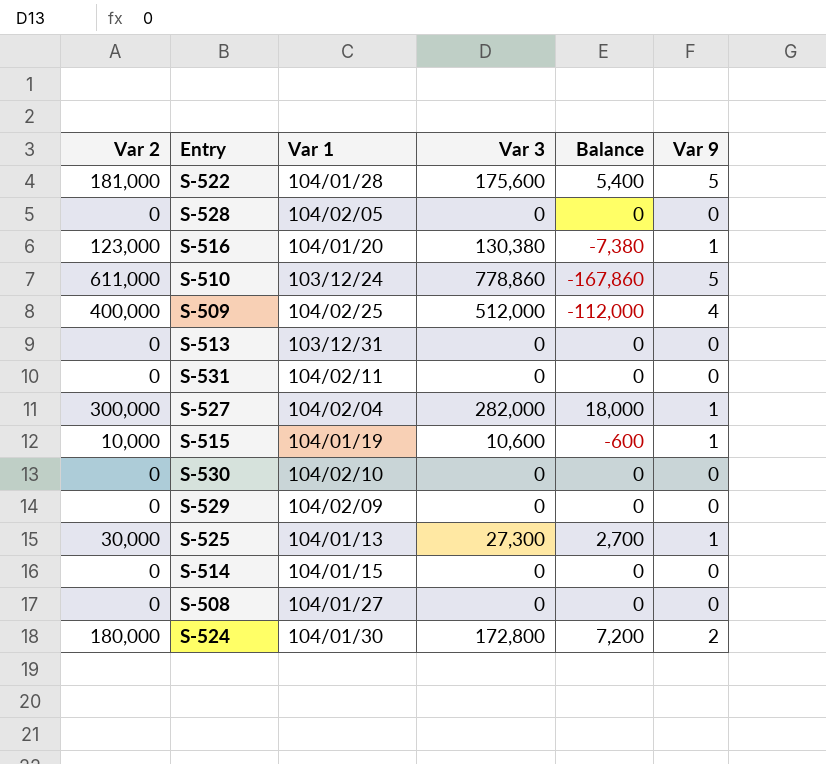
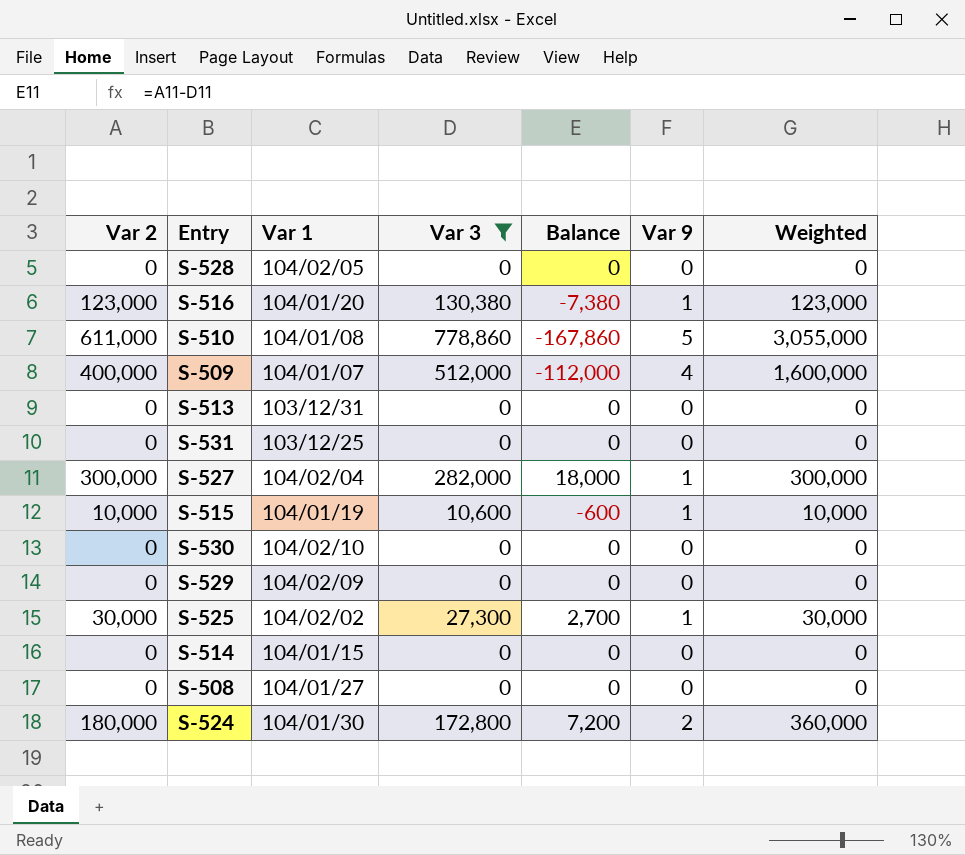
filter: none -> Var 3 != 175,600
column Weighted | formula: none -> [Var 2] * [Var 9]
S-510 | Var 1: 103/12/24 -> 104/01/08
S-509 | Var 1: 104/02/25 -> 104/01/07
S-531 | Var 1: 104/02/11 -> 103/12/25
S-525 | Var 1: 104/01/13 -> 104/02/02

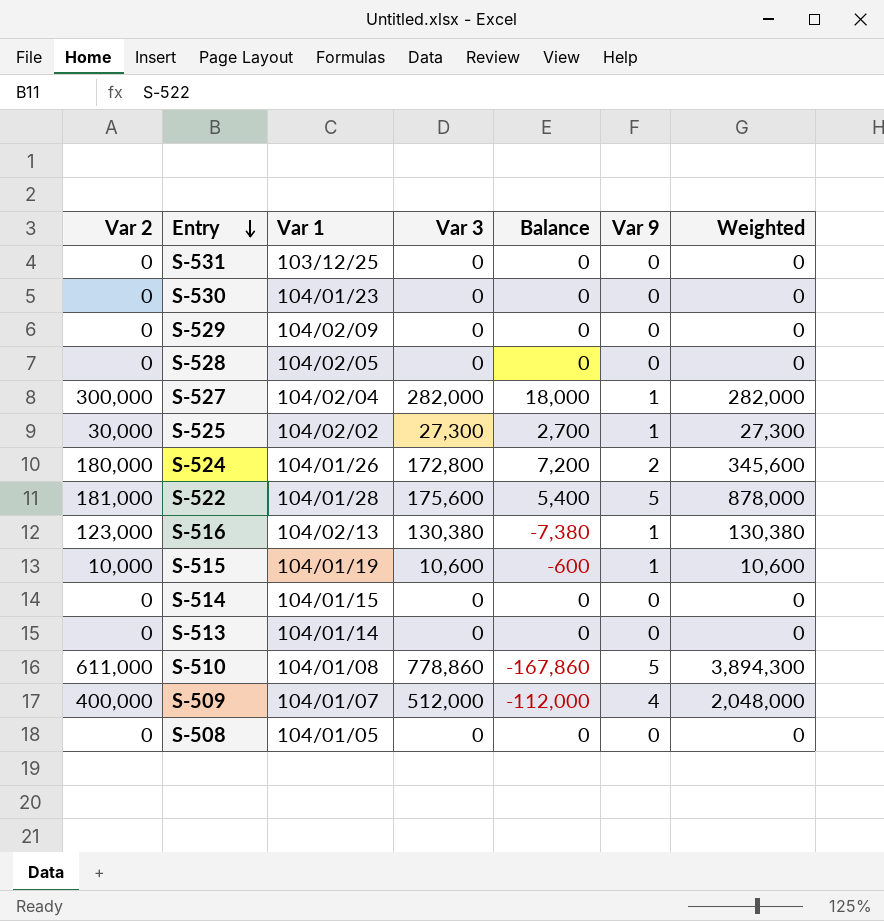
filter: Var 3 != 175,600 -> none
row order: none -> Entry descending
column Weighted | formula: [Var 2] * [Var 9] -> [Var 3] * [Var 9]
S-530 | Var 1: 104/02/10 -> 104/01/23
S-524 | Var 1: 104/01/30 -> 104/01/26
S-516 | Var 1: 104/01/20 -> 104/02/13
S-513 | Var 1: 103/12/31 -> 104/01/14
S-508 | Var 1: 104/01/27 -> 104/01/05

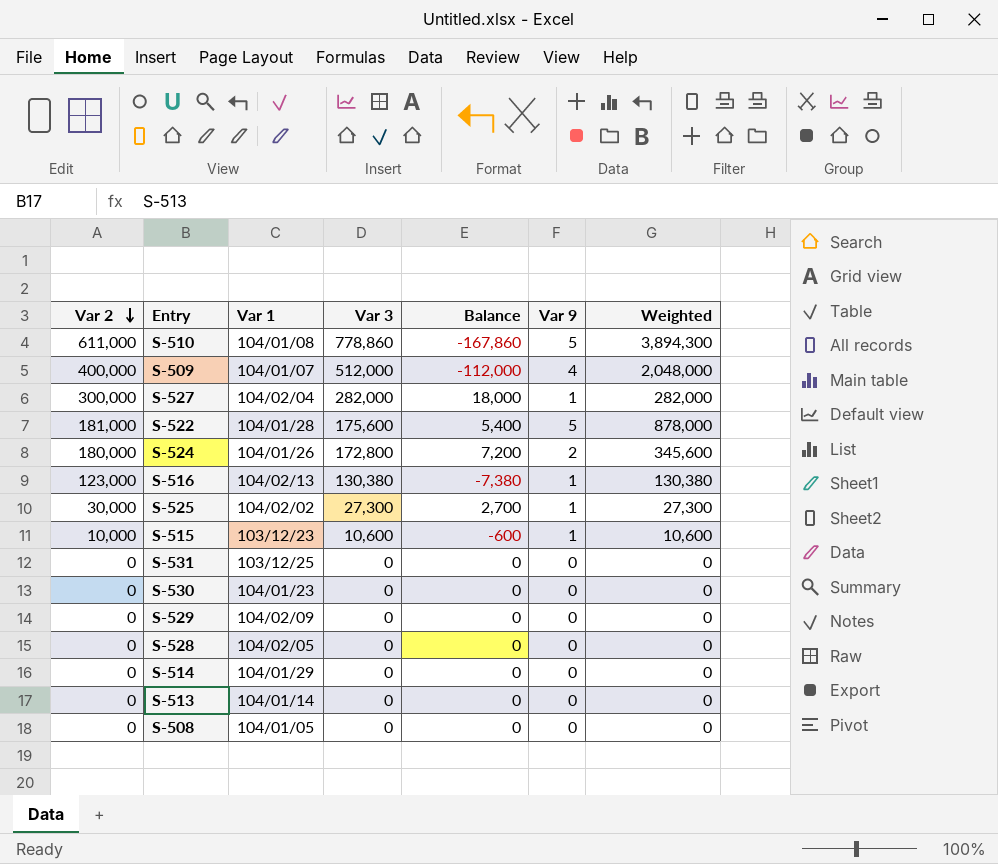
row order: Entry descending -> Var 2 descending
S-515 | Var 1: 104/01/19 -> 103/12/23
S-514 | Var 1: 104/01/15 -> 104/01/29

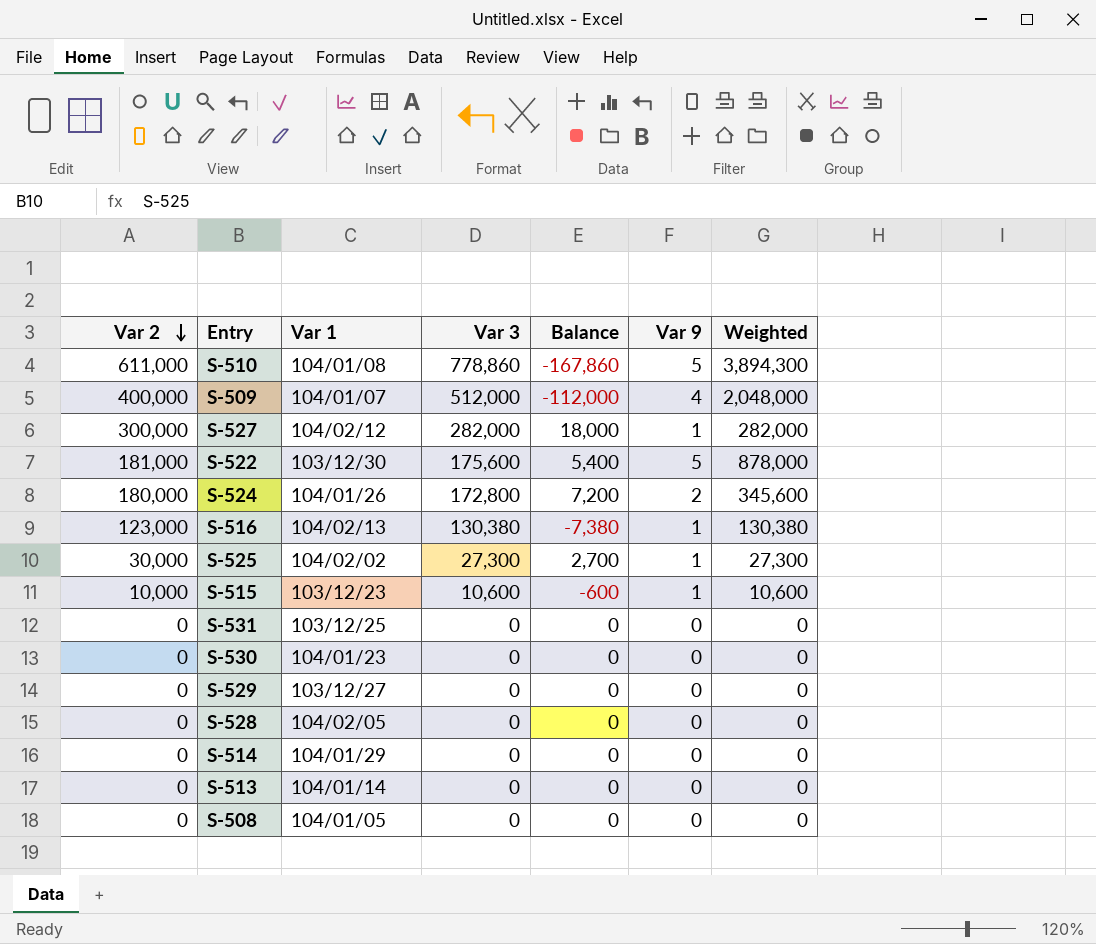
S-527 | Var 1: 104/02/04 -> 104/02/12
S-522 | Var 1: 104/01/28 -> 103/12/30
S-529 | Var 1: 104/02/09 -> 103/12/27

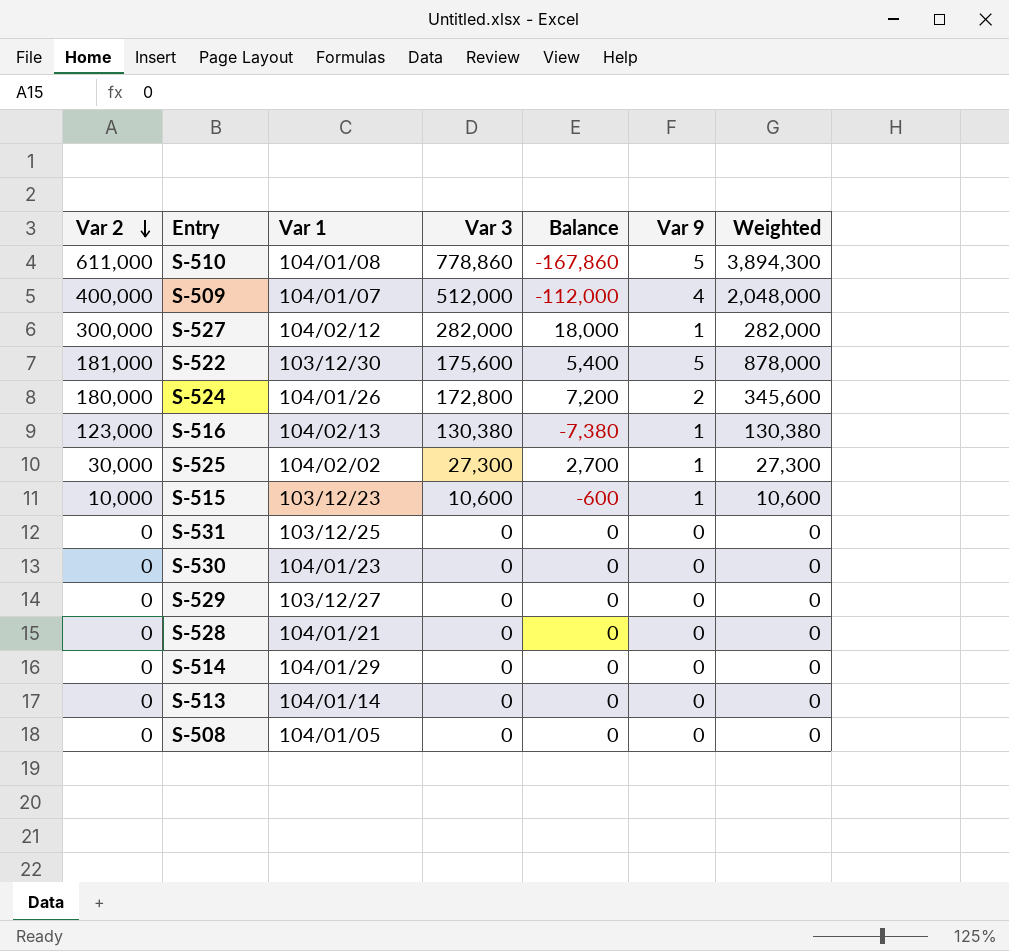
S-528 | Var 1: 104/02/05 -> 104/01/21

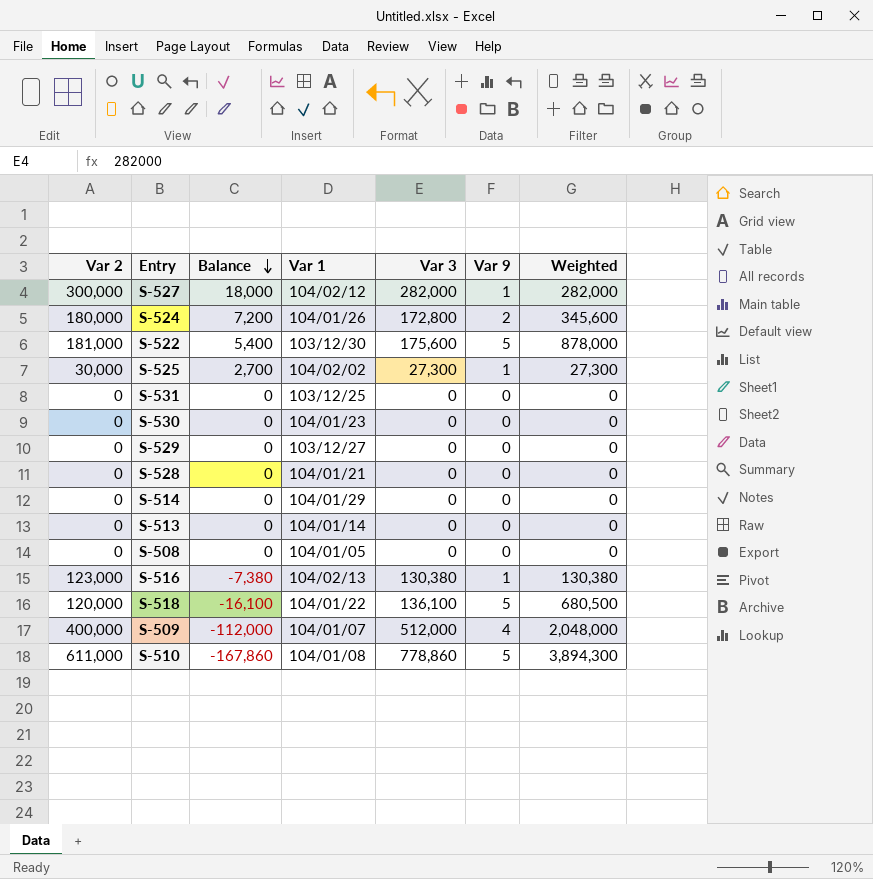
row order: Var 2 descending -> Balance descending
column Balance | position: 5 -> 3
row S-515: 10,000 | 103/12/23 | 10,600 | -600 | 1 | 10,600 -> none
row S-518: none -> 120,000 | -16,100 | 104/01/22 | 136,100 | 5 | 680,500

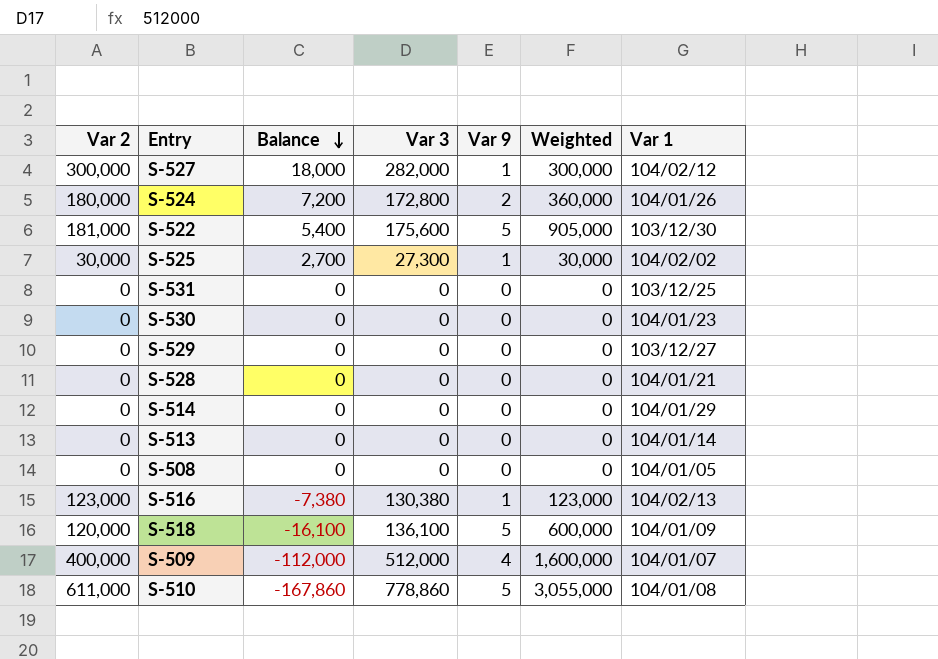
column Weighted | formula: [Var 3] * [Var 9] -> [Var 2] * [Var 9]
column Var 1 | position: 4 -> 7
S-518 | Var 1: 104/01/22 -> 104/01/09

